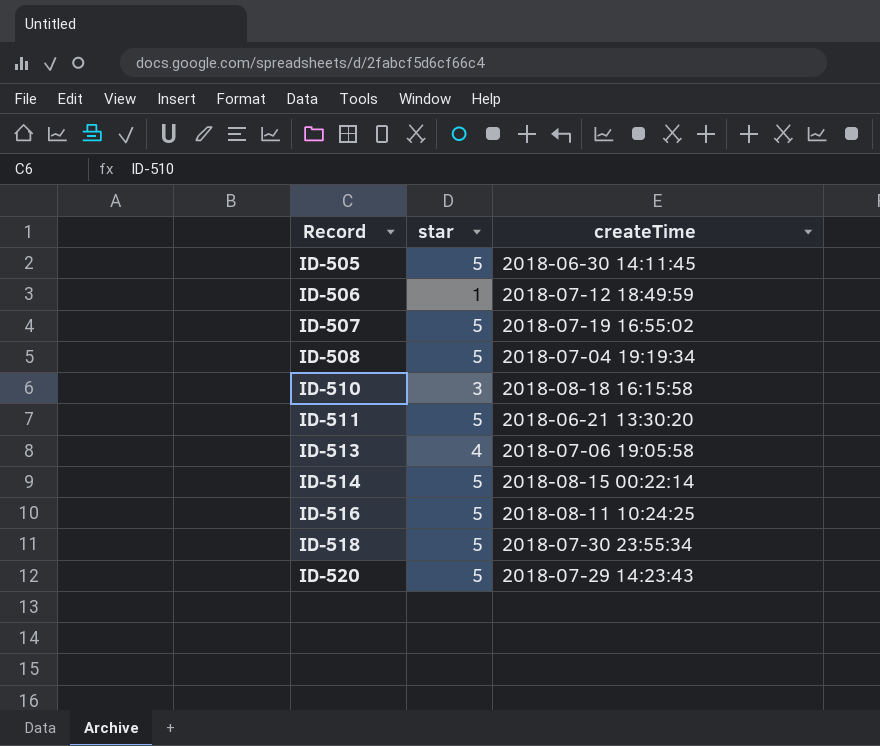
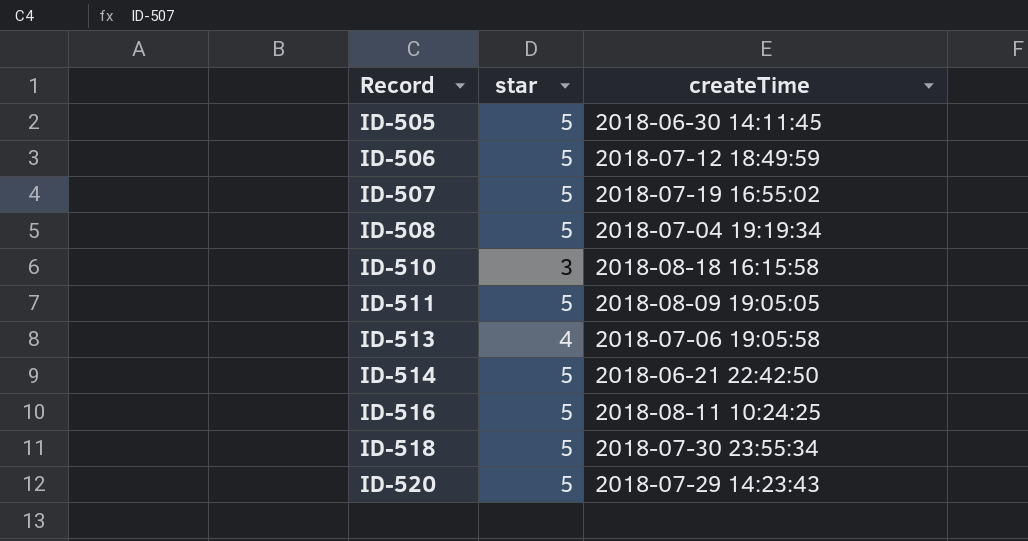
ID-506 | star: 1 -> 5
ID-511 | createTime: 2018-06-21 13:30:20 -> 2018-08-09 19:05:05
ID-514 | createTime: 2018-08-15 00:22:14 -> 2018-06-21 22:42:50

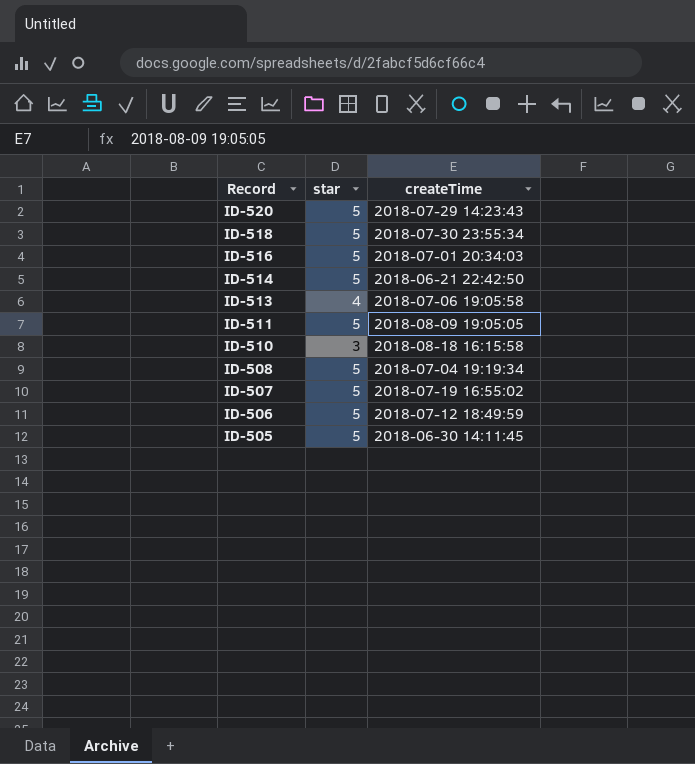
row order: Record ascending -> Record descending
ID-516 | createTime: 2018-08-11 10:24:25 -> 2018-07-01 20:34:03

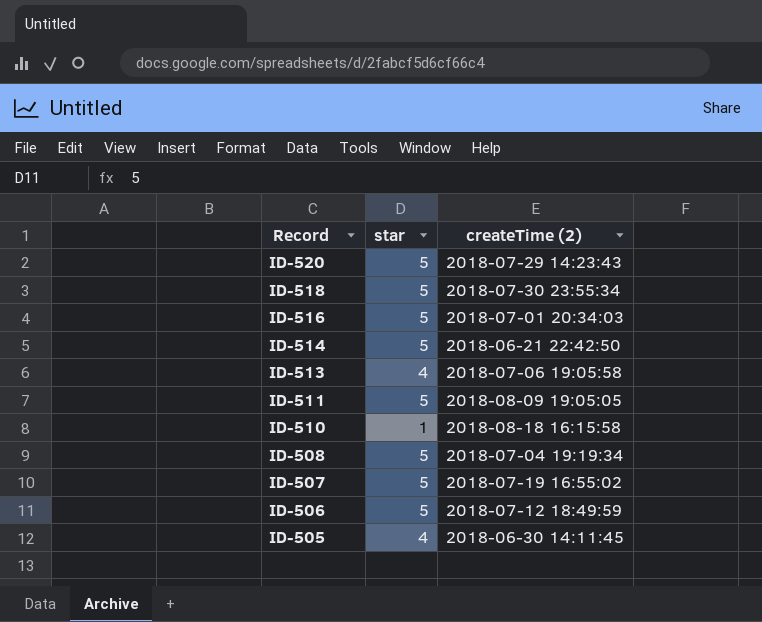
column name: createTime -> createTime (2)
ID-510 | star: 3 -> 1
ID-505 | star: 5 -> 4

